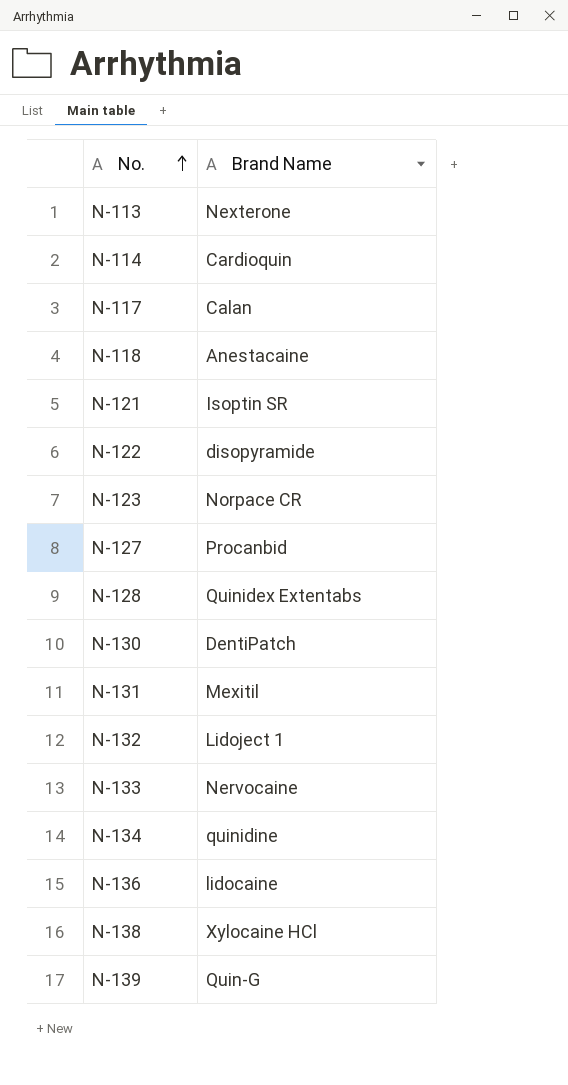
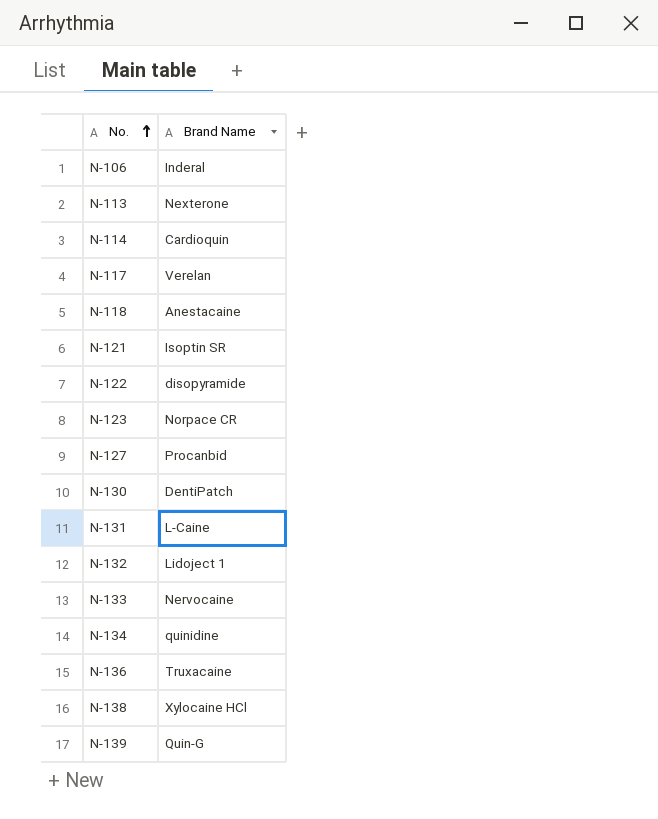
row N-128: Quinidex Extentabs -> none
row N-106: none -> Inderal
N-117 | Brand Name: Calan -> Verelan
N-131 | Brand Name: Mexitil -> L-Caine
N-136 | Brand Name: lidocaine -> Truxacaine

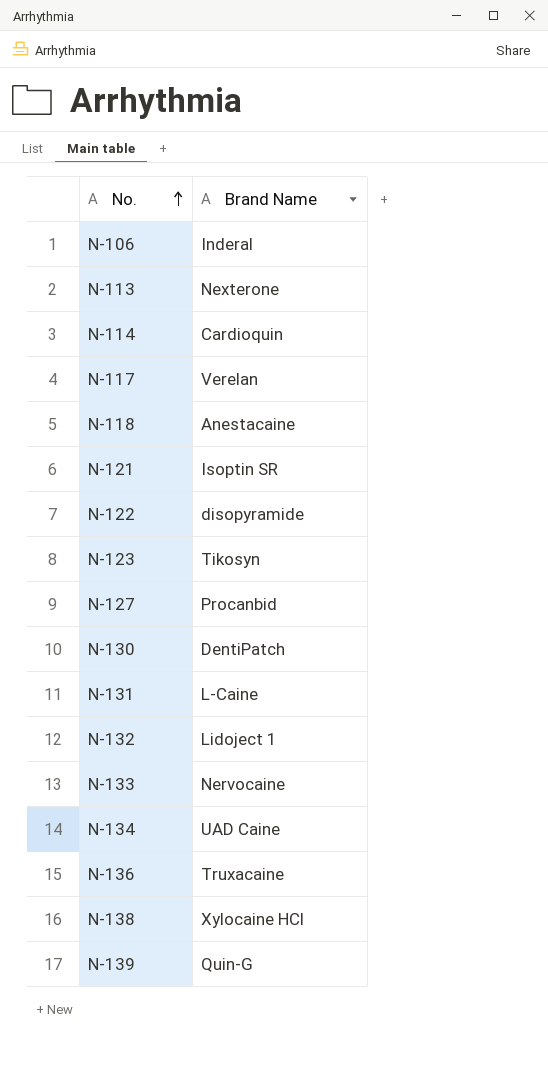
N-123 | Brand Name: Norpace CR -> Tikosyn
N-134 | Brand Name: quinidine -> UAD Caine

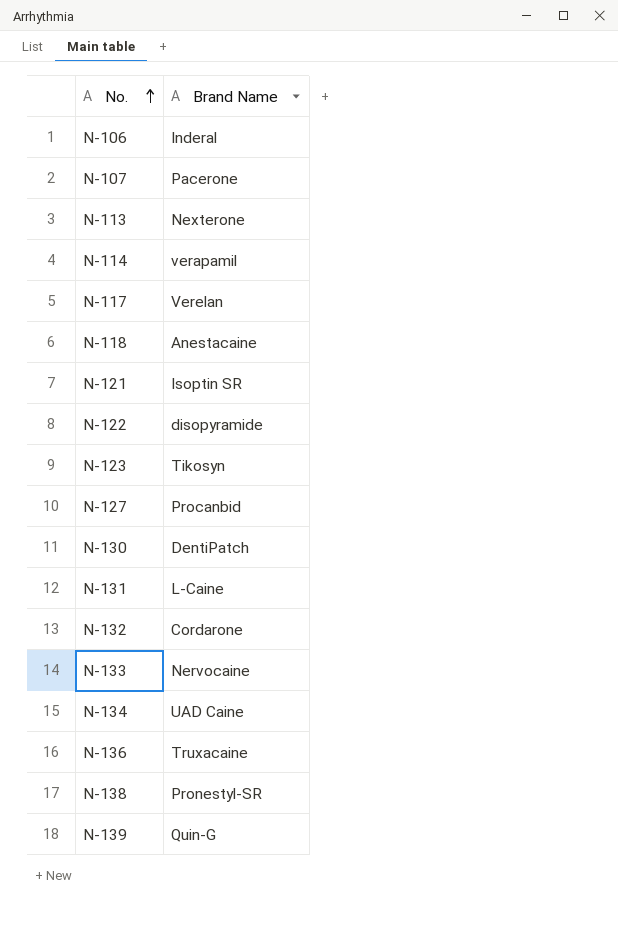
row N-107: none -> Pacerone
N-114 | Brand Name: Cardioquin -> verapamil
N-132 | Brand Name: Lidoject 1 -> Cordarone
N-138 | Brand Name: Xylocaine HCl -> Pronestyl-SR

